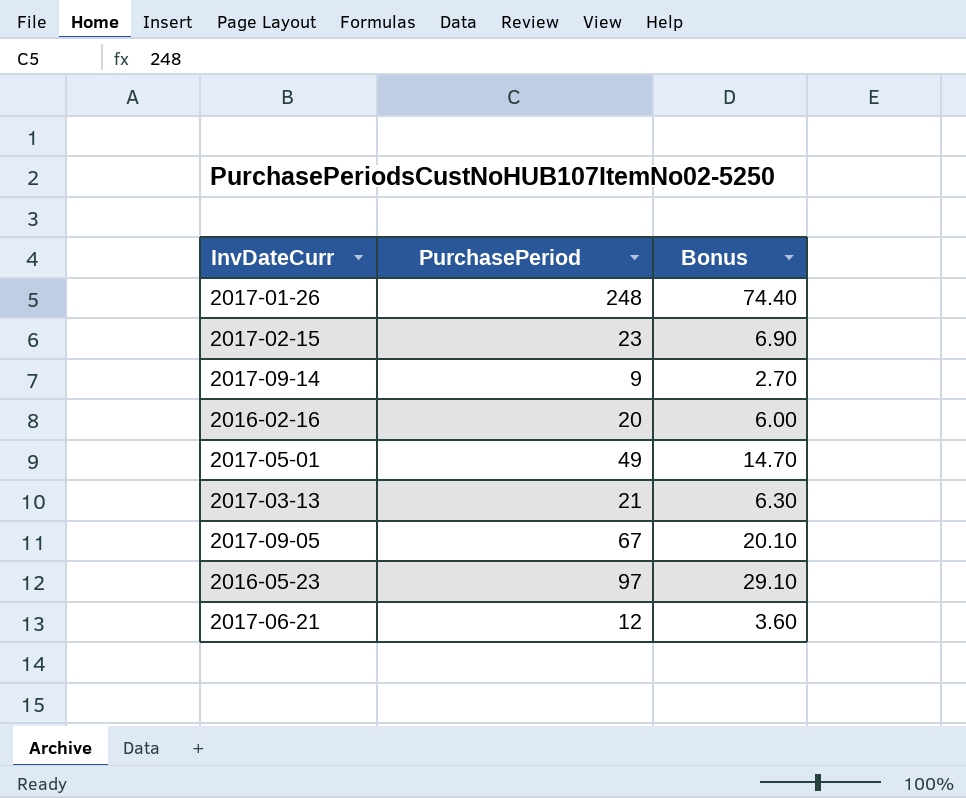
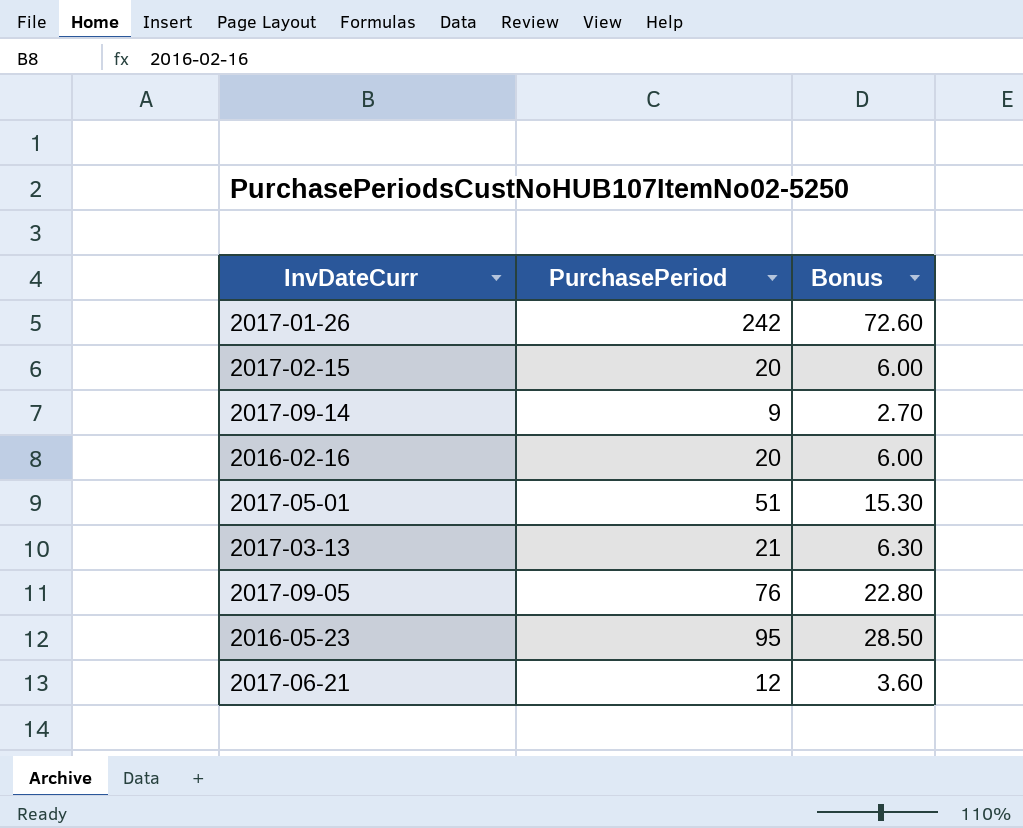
2017-01-26 | PurchasePeriod: 248 -> 242
2017-01-26 | Bonus: 74.40 -> 72.60
2017-02-15 | PurchasePeriod: 23 -> 20
2017-02-15 | Bonus: 6.90 -> 6.00
2017-05-01 | PurchasePeriod: 49 -> 51
2017-05-01 | Bonus: 14.70 -> 15.30
2017-09-05 | PurchasePeriod: 67 -> 76
2017-09-05 | Bonus: 20.10 -> 22.80
2016-05-23 | PurchasePeriod: 97 -> 95
2016-05-23 | Bonus: 29.10 -> 28.50

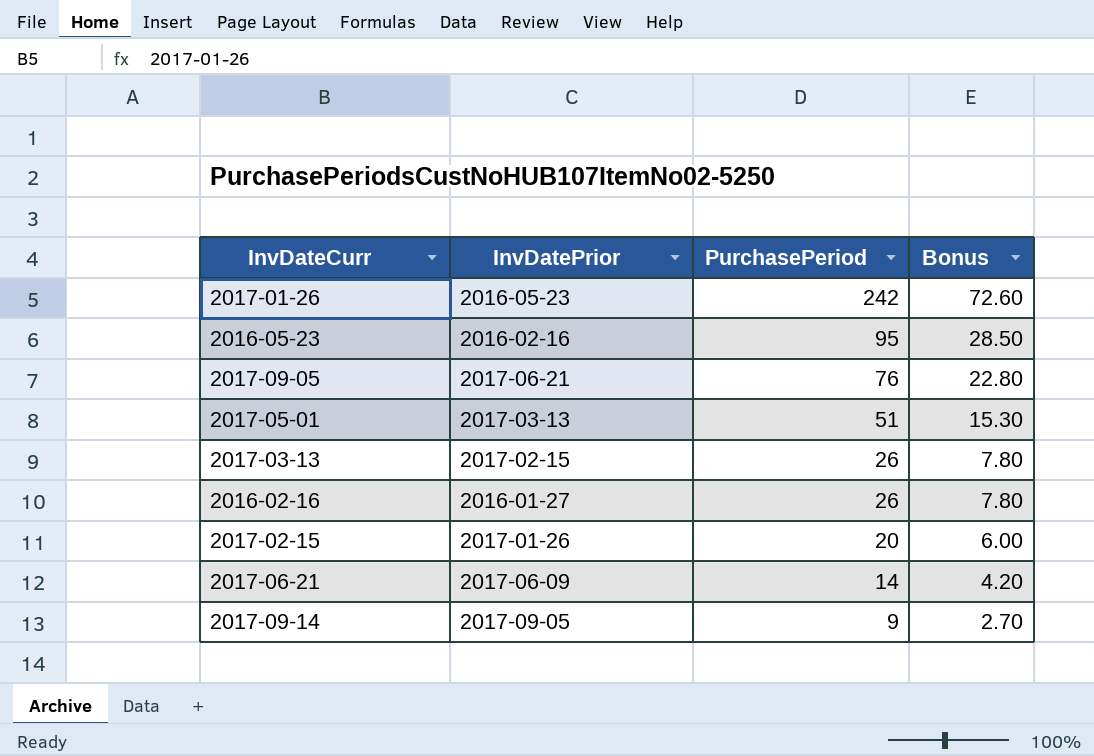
row order: none -> PurchasePeriod descending
column InvDatePrior | position: none -> 2
2017-03-13 | PurchasePeriod: 21 -> 26
2017-03-13 | Bonus: 6.30 -> 7.80
2016-02-16 | PurchasePeriod: 20 -> 26
2016-02-16 | Bonus: 6.00 -> 7.80
2017-06-21 | PurchasePeriod: 12 -> 14
2017-06-21 | Bonus: 3.60 -> 4.20

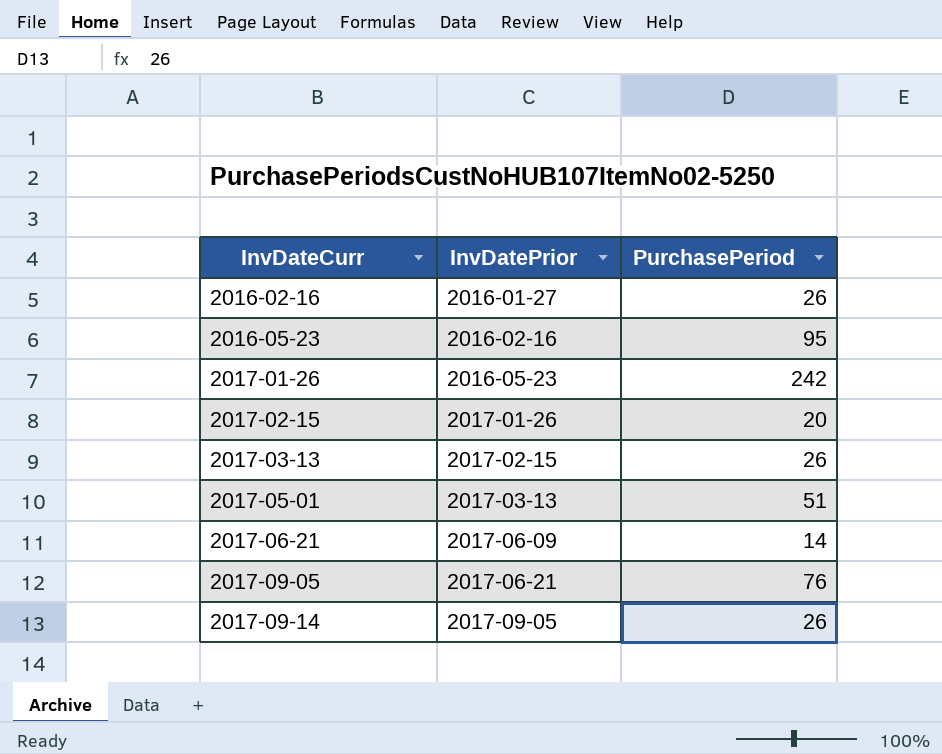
row order: PurchasePeriod descending -> InvDateCurr ascending
column Bonus | formula: [PurchasePeriod] * 0.3 -> none
2017-09-14 | PurchasePeriod: 9 -> 26

